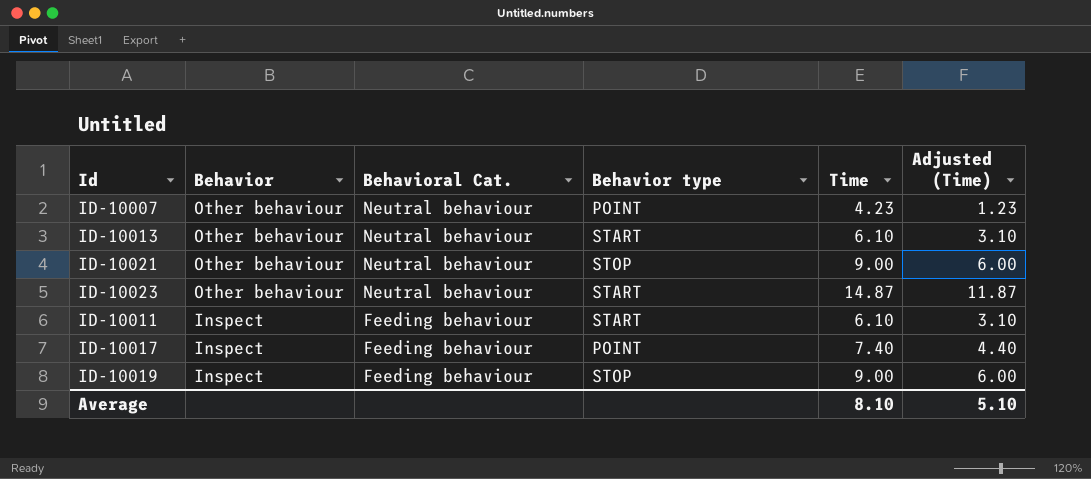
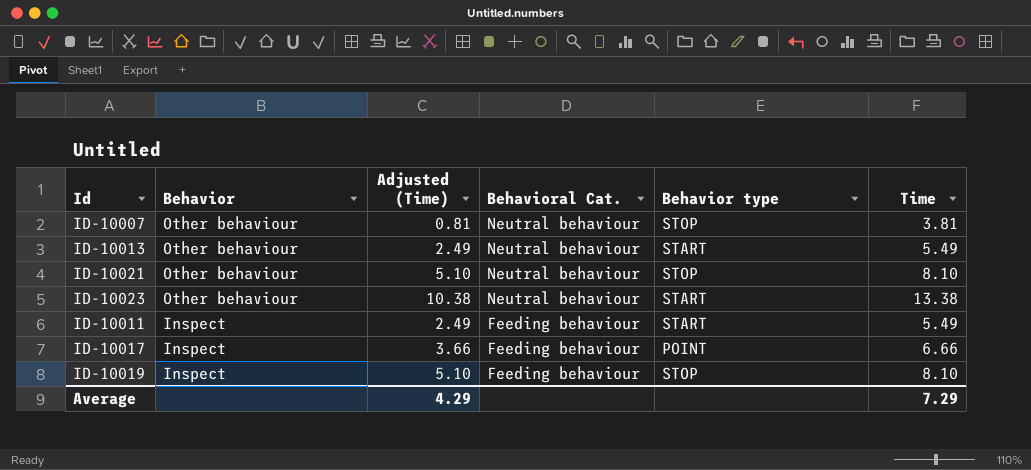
column Adjusted (Time) | position: 6 -> 3
ID-10007 | Adjusted (Time): 1.23 -> 0.81
ID-10007 | Behavior type: POINT -> STOP
ID-10007 | Time: 4.23 -> 3.81
ID-10013 | Adjusted (Time): 3.10 -> 2.49
ID-10013 | Time: 6.10 -> 5.49
ID-10021 | Adjusted (Time): 6.00 -> 5.10
ID-10021 | Time: 9.00 -> 8.10
ID-10023 | Adjusted (Time): 11.87 -> 10.38
ID-10023 | Time: 14.87 -> 13.38
ID-10011 | Adjusted (Time): 3.10 -> 2.49
ID-10011 | Time: 6.10 -> 5.49
ID-10017 | Adjusted (Time): 4.40 -> 3.66
ID-10017 | Time: 7.40 -> 6.66
ID-10019 | Adjusted (Time): 6.00 -> 5.10
ID-10019 | Time: 9.00 -> 8.10
Average | Adjusted (Time): 5.10 -> 4.29
Average | Time: 8.10 -> 7.29

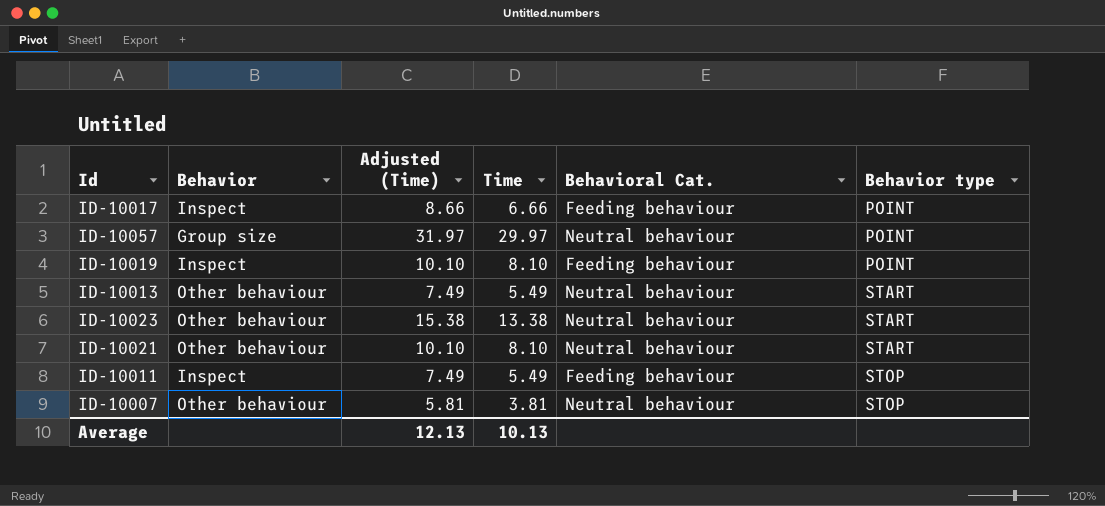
row order: Behavior descending -> Behavior type ascending
column Adjusted (Time) | formula: [Time] - 3 -> [Time] + 2
column Time | position: 6 -> 4
row ID-10057: none -> Group size | 31.97 | 29.97 | Neutral behaviour | POINT
ID-10019 | Behavior type: STOP -> POINT
ID-10021 | Behavior type: STOP -> START
ID-10011 | Behavior type: START -> STOP
Average | Adjusted (Time): 4.29 -> 12.13
Average | Time: 7.29 -> 10.13

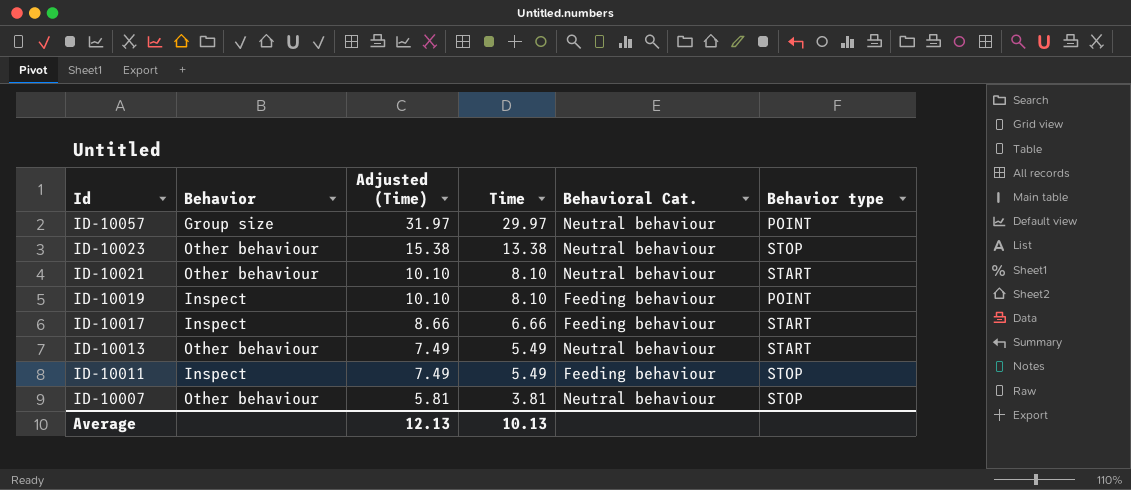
row order: Behavior type ascending -> Id descending
ID-10023 | Behavior type: START -> STOP
ID-10017 | Behavior type: POINT -> START

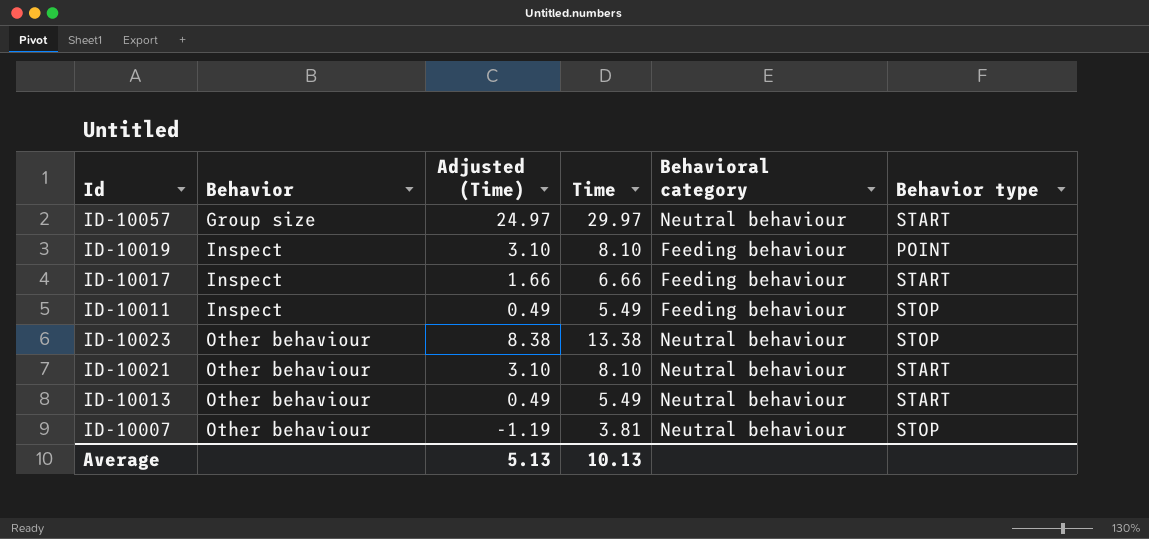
row order: Id descending -> Behavior ascending
column Adjusted (Time) | formula: [Time] + 2 -> [Time] - 5
column name: Behavioral Cat. -> Behavioral category
ID-10057 | Behavior type: POINT -> START
Average | Adjusted (Time): 12.13 -> 5.13

